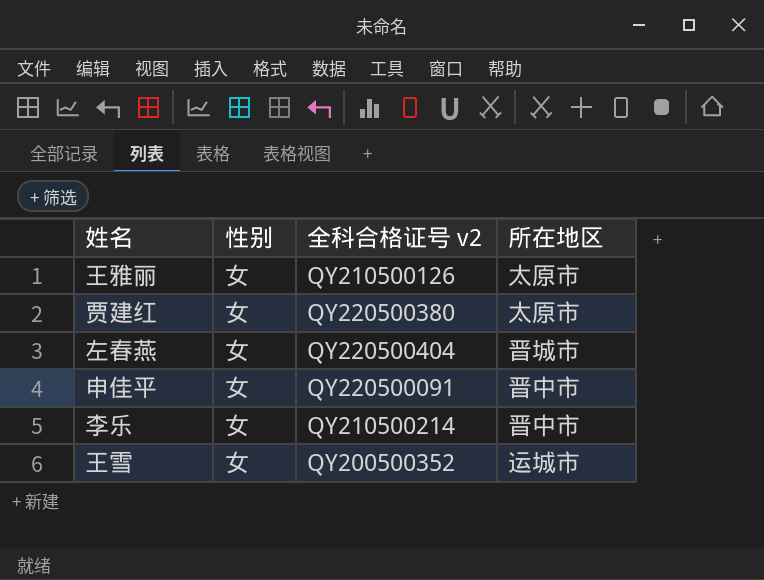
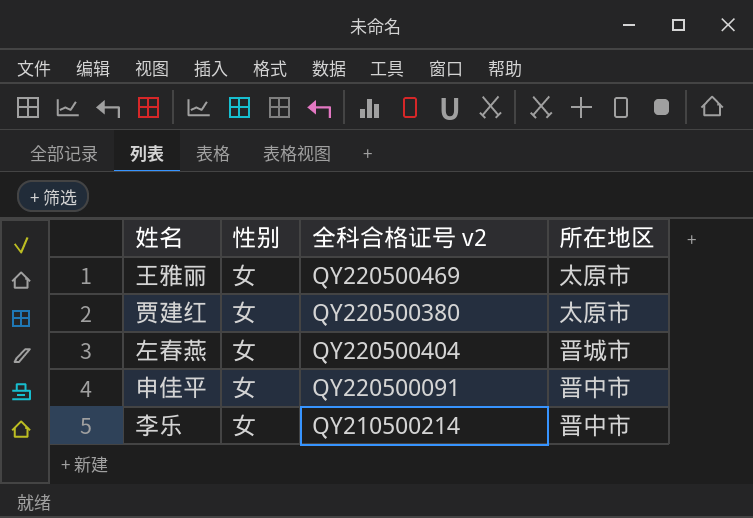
row 王雪: 女 | QY200500352 | 运城市 -> none
王雅丽 | 全科合格证号 v2: QY210500126 -> QY220500469

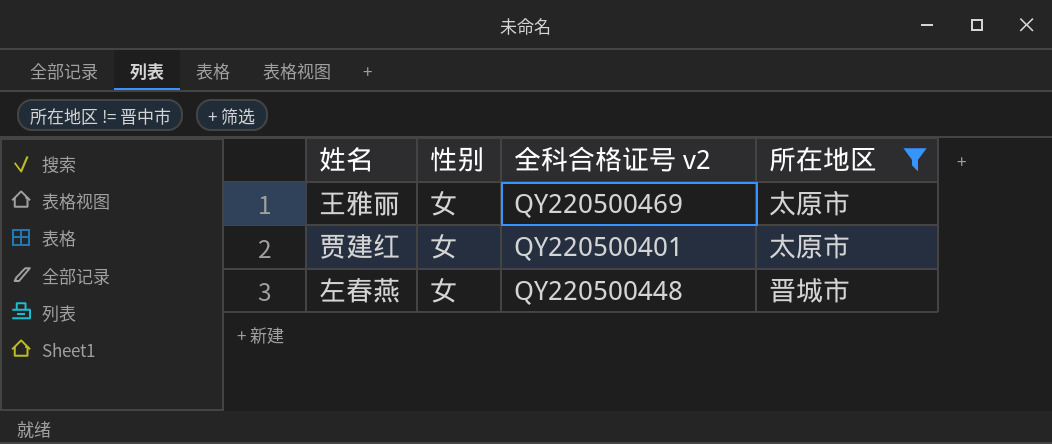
filter: none -> 所在地区 != 晋中市
贾建红 | 全科合格证号 v2: QY220500380 -> QY220500401
左春燕 | 全科合格证号 v2: QY220500404 -> QY220500448

